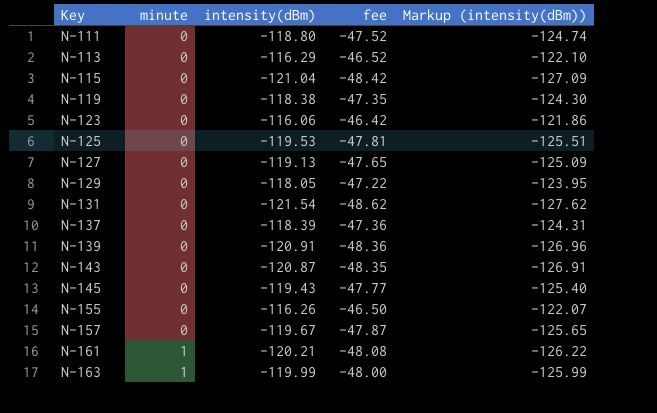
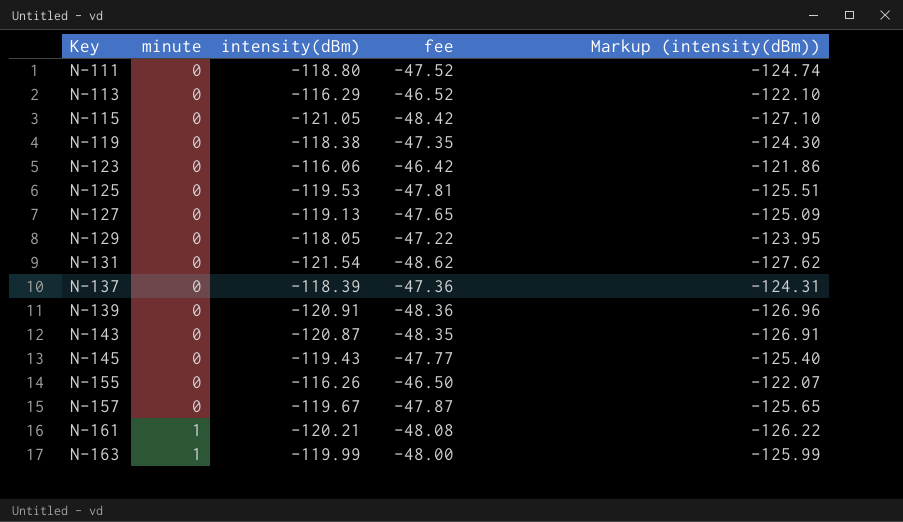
N-115 | intensity(dBm): -121.04 -> -121.05
N-115 | Markup (intensity(dBm)): -127.09 -> -127.10

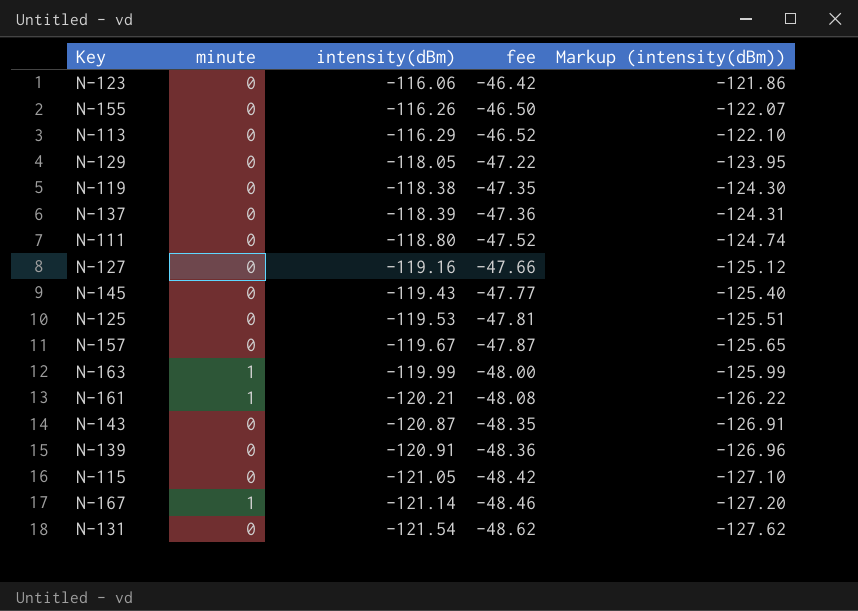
row order: Key ascending -> intensity(dBm) descending
N-127 | intensity(dBm): -119.13 -> -119.16
N-127 | fee: -47.65 -> -47.66
N-127 | Markup (intensity(dBm)): -125.09 -> -125.12
row N-167: none -> 1 | -121.14 | -48.46 | -127.20

